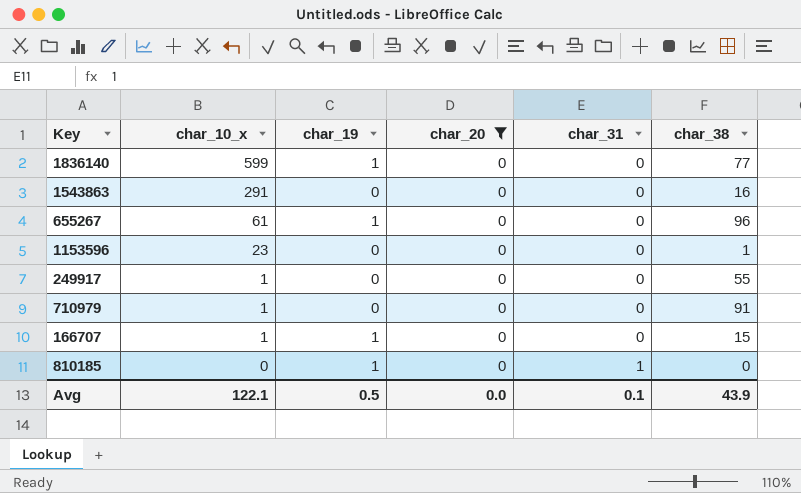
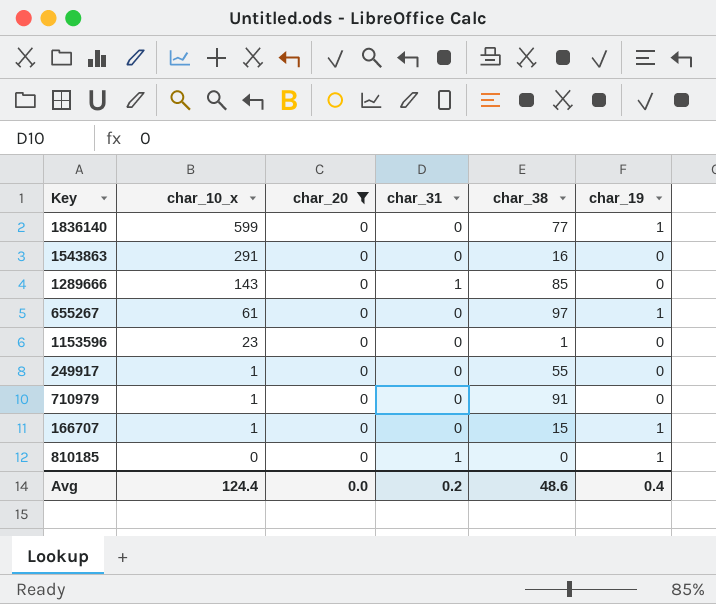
column char_19 | position: 3 -> 6
row 1289666: none -> 143 | 0 | 1 | 85 | 0
655267 | char_38: 96 -> 97
Avg | char_10_x: 122.1 -> 124.4
Avg | char_31: 0.1 -> 0.2
Avg | char_38: 43.9 -> 48.6
Avg | char_19: 0.5 -> 0.4

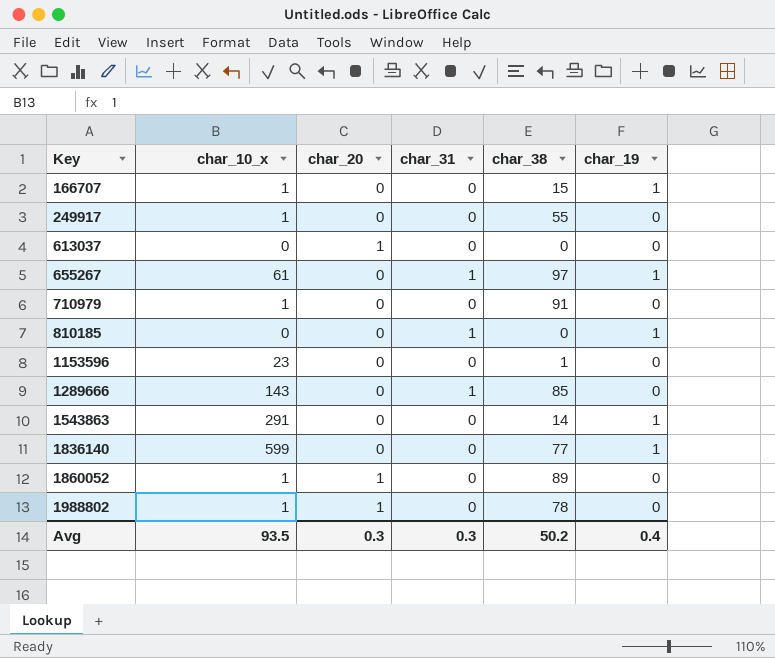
filter: char_20 = 0 -> none
row order: char_10_x descending -> Key ascending
655267 | char_31: 0 -> 1
1543863 | char_38: 16 -> 14
1543863 | char_19: 0 -> 1
Avg | char_10_x: 124.4 -> 93.5
Avg | char_20: 0.0 -> 0.3
Avg | char_31: 0.2 -> 0.3
Avg | char_38: 48.6 -> 50.2

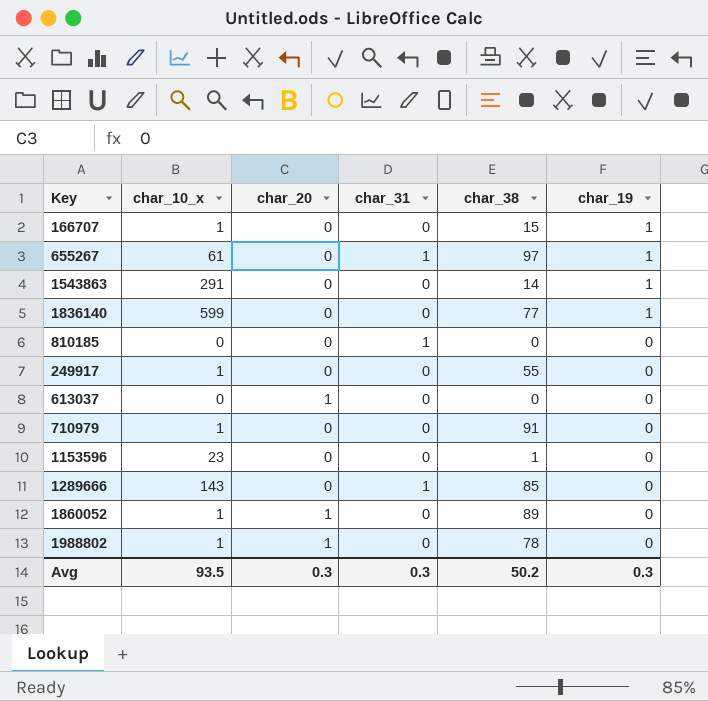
row order: Key ascending -> char_19 descending
810185 | char_19: 1 -> 0
Avg | char_19: 0.4 -> 0.3

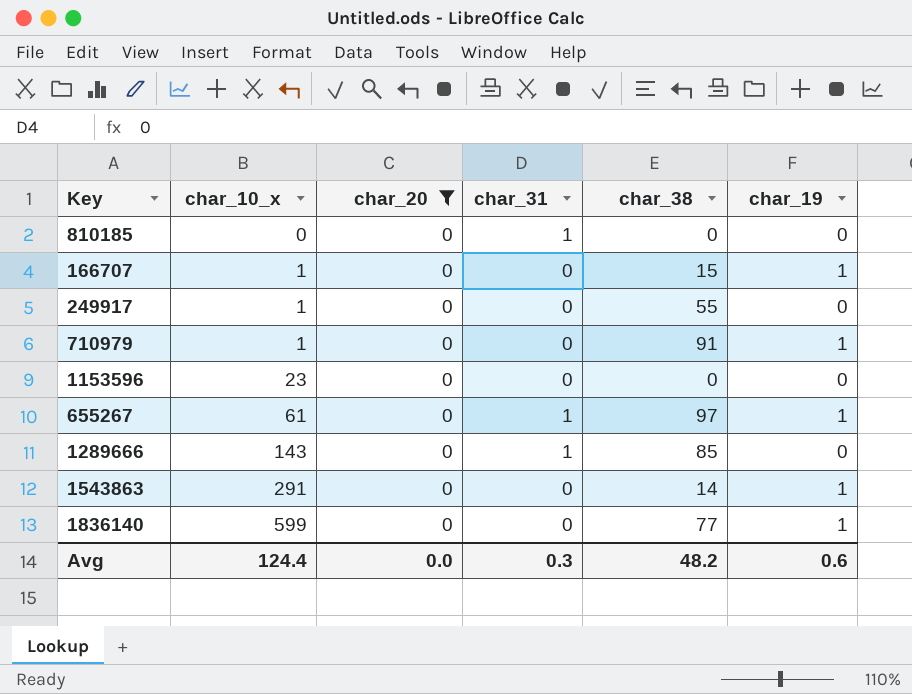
filter: none -> char_20 = 0
row order: char_19 descending -> char_10_x ascending
710979 | char_19: 0 -> 1
1153596 | char_38: 1 -> 0
Avg | char_10_x: 93.5 -> 124.4
Avg | char_20: 0.3 -> 0.0
Avg | char_38: 50.2 -> 48.2
Avg | char_19: 0.3 -> 0.6

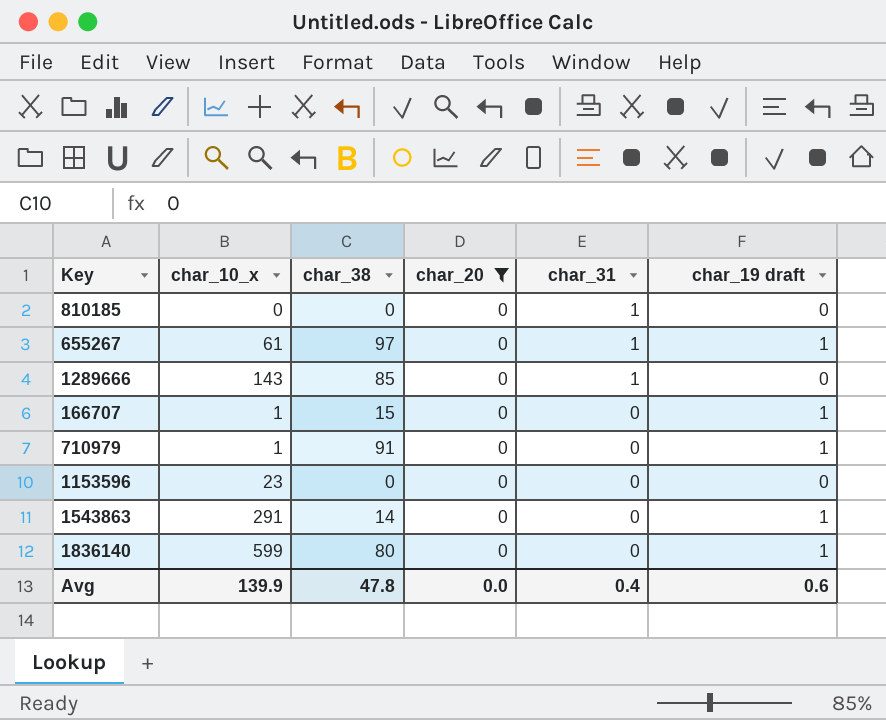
row order: char_10_x ascending -> char_31 descending
column char_38 | position: 5 -> 3
column name: char_19 -> char_19 draft
row 249917: 1 | 0 | 0 | 55 | 0 -> none
1836140 | char_38: 77 -> 80
Avg | char_10_x: 124.4 -> 139.9
Avg | char_38: 48.2 -> 47.8
Avg | char_31: 0.3 -> 0.4

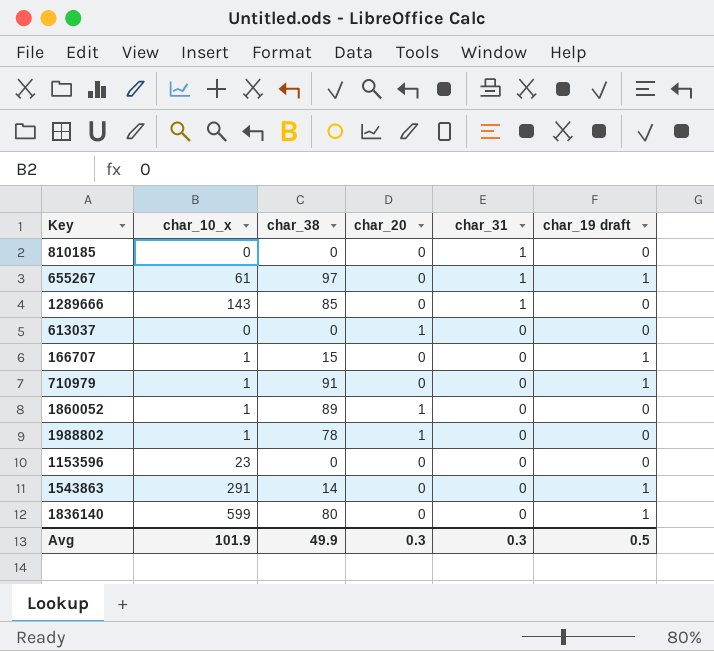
filter: char_20 = 0 -> none
Avg | char_10_x: 139.9 -> 101.9
Avg | char_38: 47.8 -> 49.9
Avg | char_20: 0.0 -> 0.3
Avg | char_31: 0.4 -> 0.3
Avg | char_19 draft: 0.6 -> 0.5

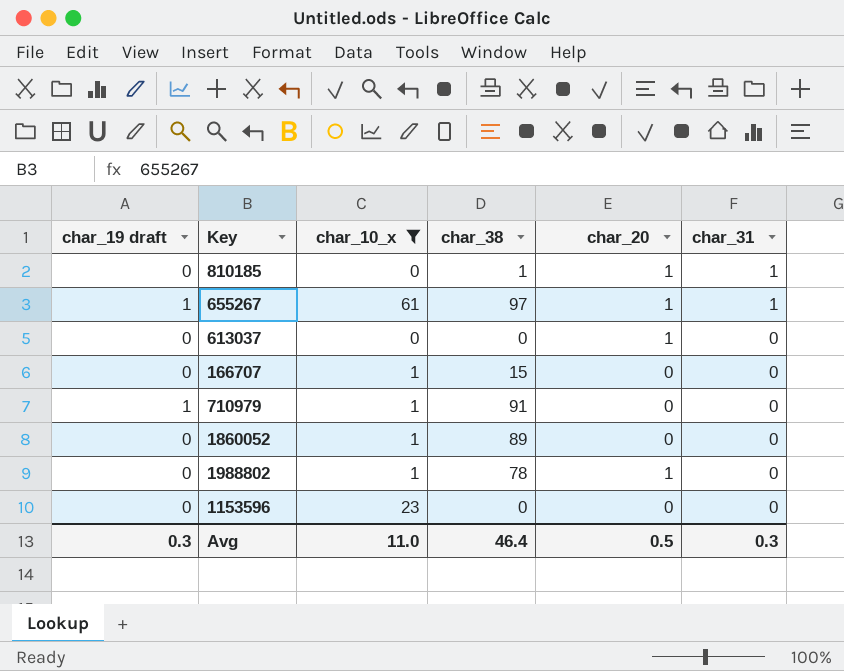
filter: none -> char_10_x <= 61
column char_19 draft | position: 6 -> 1
810185 | char_38: 0 -> 1
810185 | char_20: 0 -> 1
655267 | char_20: 0 -> 1
166707 | char_19 draft: 1 -> 0
1860052 | char_20: 1 -> 0
Avg | char_19 draft: 0.5 -> 0.3
Avg | char_10_x: 101.9 -> 11.0
Avg | char_38: 49.9 -> 46.4
Avg | char_20: 0.3 -> 0.5

